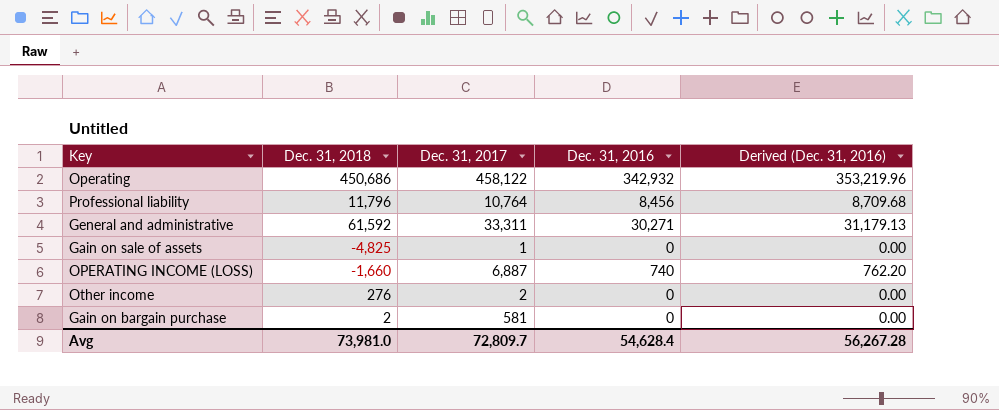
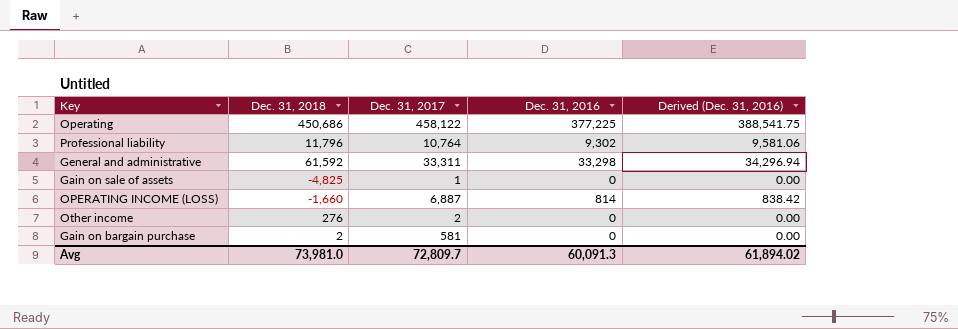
Operating | Dec. 31, 2016: 342,932 -> 377,225
Operating | Derived (Dec. 31, 2016): 353,219.96 -> 388,541.75
Professional liability | Dec. 31, 2016: 8,456 -> 9,302
Professional liability | Derived (Dec. 31, 2016): 8,709.68 -> 9,581.06
General and administrative | Dec. 31, 2016: 30,271 -> 33,298
General and administrative | Derived (Dec. 31, 2016): 31,179.13 -> 34,296.94
OPERATING INCOME (LOSS) | Dec. 31, 2016: 740 -> 814
OPERATING INCOME (LOSS) | Derived (Dec. 31, 2016): 762.20 -> 838.42
Avg | Dec. 31, 2016: 54,628.4 -> 60,091.3
Avg | Derived (Dec. 31, 2016): 56,267.28 -> 61,894.02

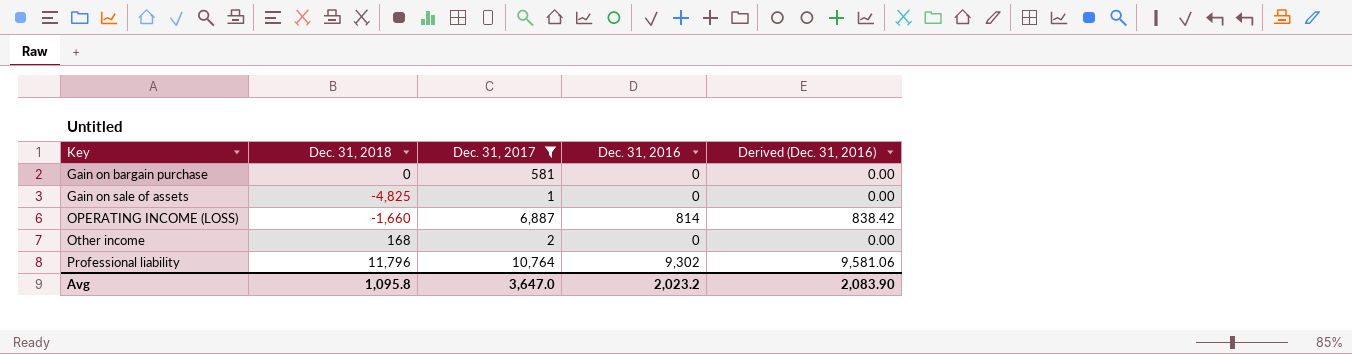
filter: none -> Dec. 31, 2017 <= 10,764
row order: none -> Key ascending
Gain on bargain purchase | Dec. 31, 2018: 2 -> 0
Other income | Dec. 31, 2018: 276 -> 168
Avg | Dec. 31, 2018: 73,981.0 -> 1,095.8
Avg | Dec. 31, 2017: 72,809.7 -> 3,647.0
Avg | Dec. 31, 2016: 60,091.3 -> 2,023.2
Avg | Derived (Dec. 31, 2016): 61,894.02 -> 2,083.90

